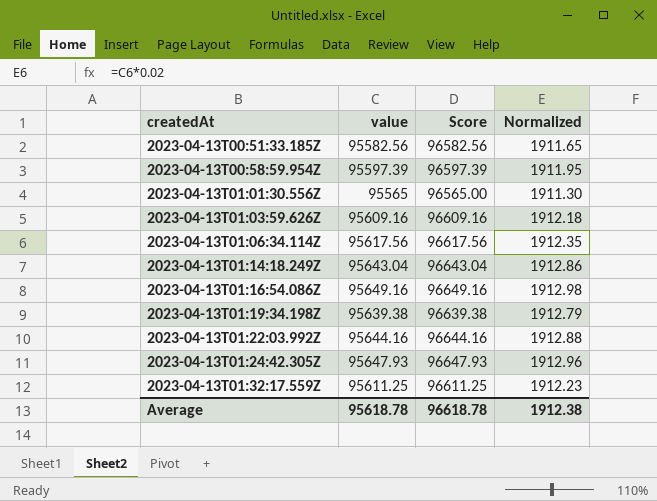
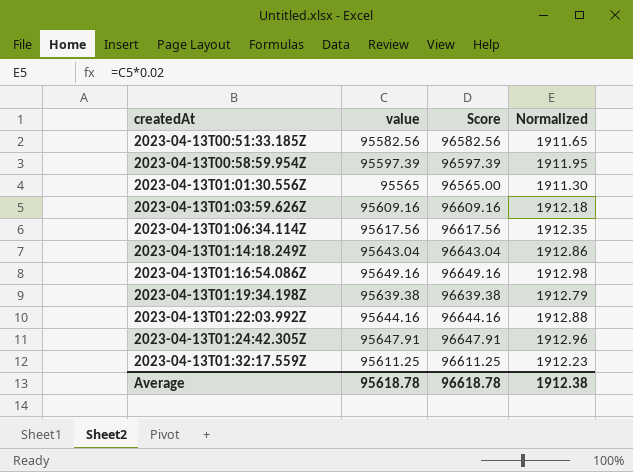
2023-04-13T01:24:42.305Z | value: 95647.93 -> 95647.91
2023-04-13T01:24:42.305Z | Score: 96647.93 -> 96647.91

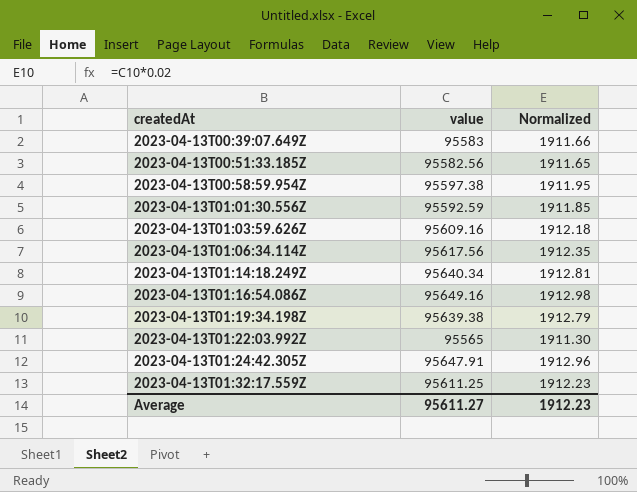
column Score | formula: [value] + 1000 -> none
row 2023-04-13T00:39:07.649Z: none -> 95583 | 1911.66
2023-04-13T00:58:59.954Z | value: 95597.39 -> 95597.38
2023-04-13T01:01:30.556Z | value: 95565 -> 95592.59
2023-04-13T01:01:30.556Z | Normalized: 1911.30 -> 1911.85
2023-04-13T01:14:18.249Z | value: 95643.04 -> 95640.34
2023-04-13T01:14:18.249Z | Normalized: 1912.86 -> 1912.81
2023-04-13T01:22:03.992Z | value: 95644.16 -> 95565
2023-04-13T01:22:03.992Z | Normalized: 1912.88 -> 1911.30
Average | value: 95618.78 -> 95611.27
Average | Normalized: 1912.38 -> 1912.23

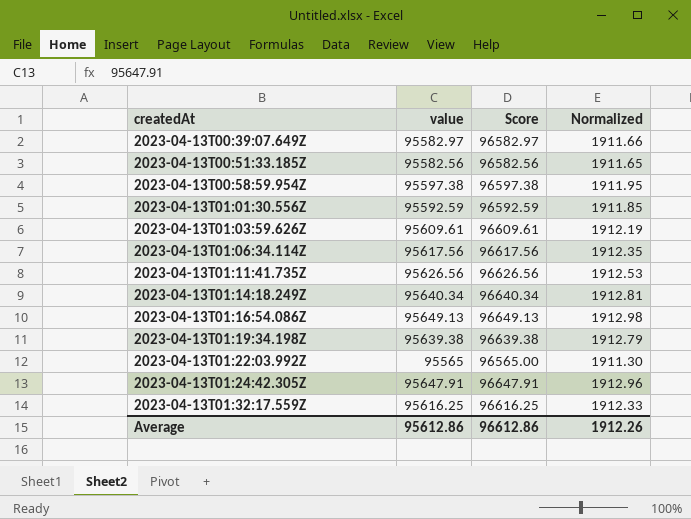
column Score | formula: none -> [value] + 1000
2023-04-13T00:39:07.649Z | value: 95583 -> 95582.97
2023-04-13T01:03:59.626Z | value: 95609.16 -> 95609.61
2023-04-13T01:03:59.626Z | Normalized: 1912.18 -> 1912.19
row 2023-04-13T01:11:41.735Z: none -> 95626.56 | 96626.56 | 1912.53
2023-04-13T01:16:54.086Z | value: 95649.16 -> 95649.13
2023-04-13T01:32:17.559Z | value: 95611.25 -> 95616.25
2023-04-13T01:32:17.559Z | Normalized: 1912.23 -> 1912.33
Average | value: 95611.27 -> 95612.86
Average | Normalized: 1912.23 -> 1912.26

